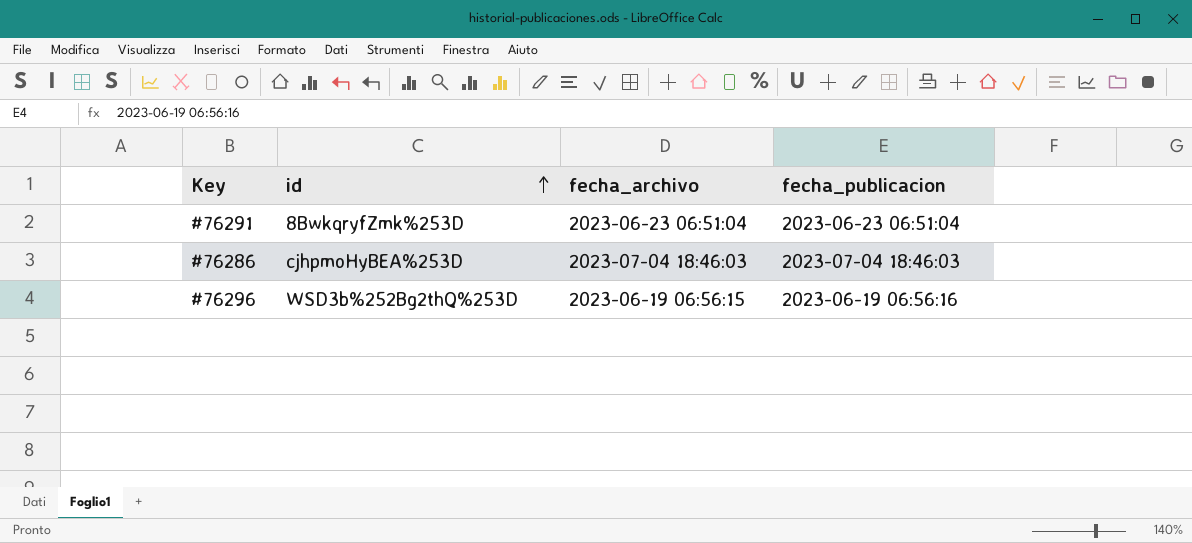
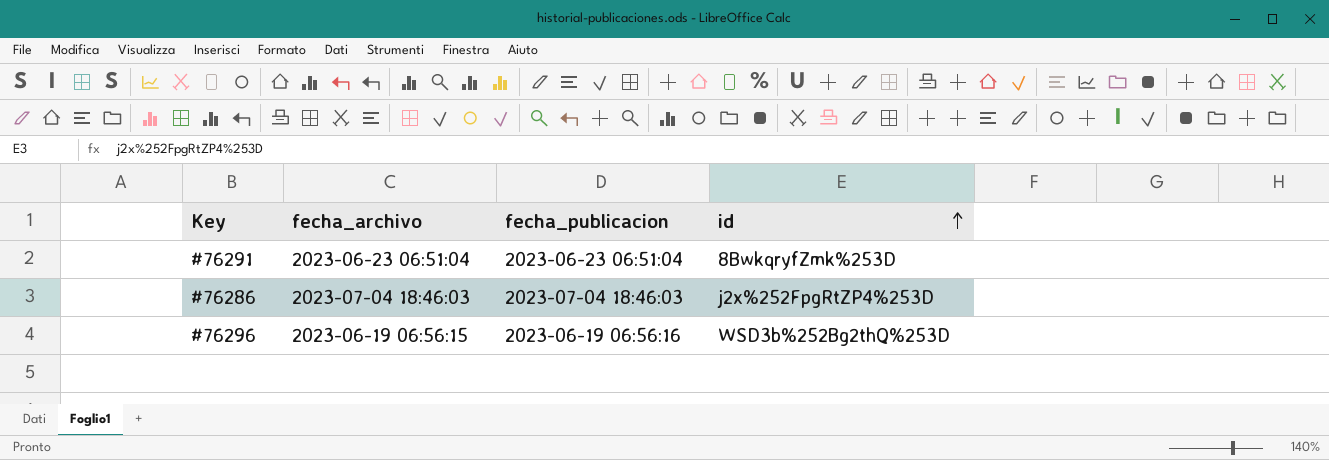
column id | position: 2 -> 4
#76286 | id: cjhpmoHyBEA%253D -> j2x%252FpgRtZP4%253D

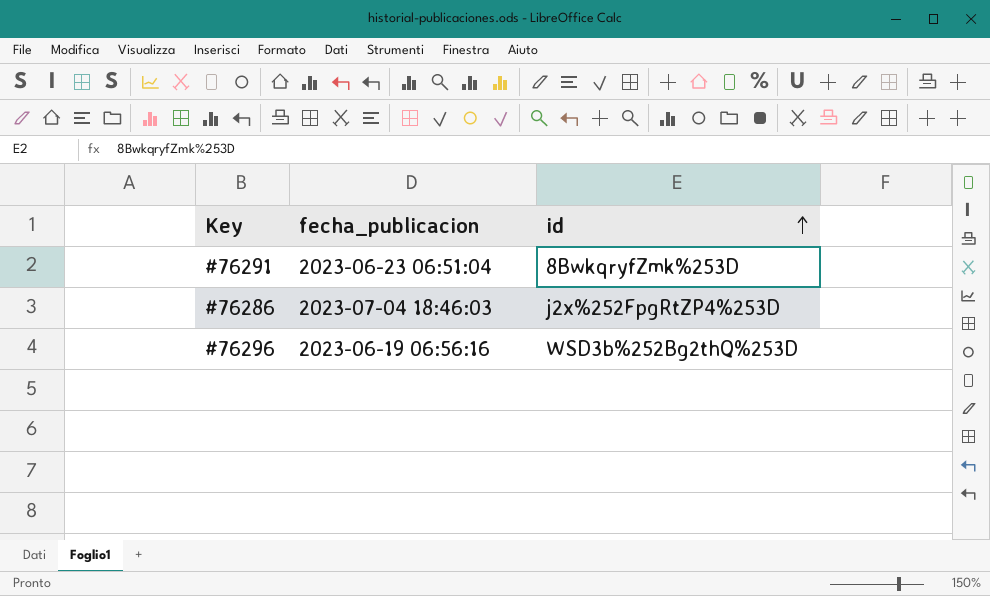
column fecha_archivo | position: 2 -> none

